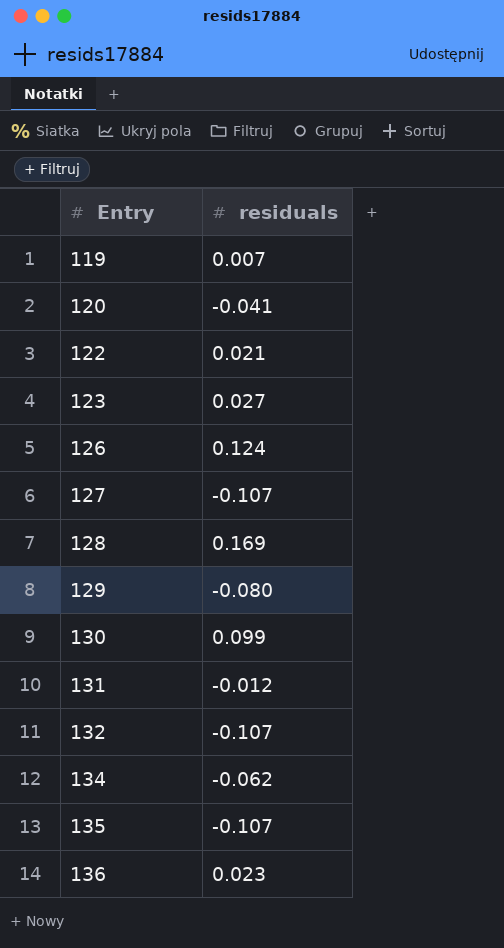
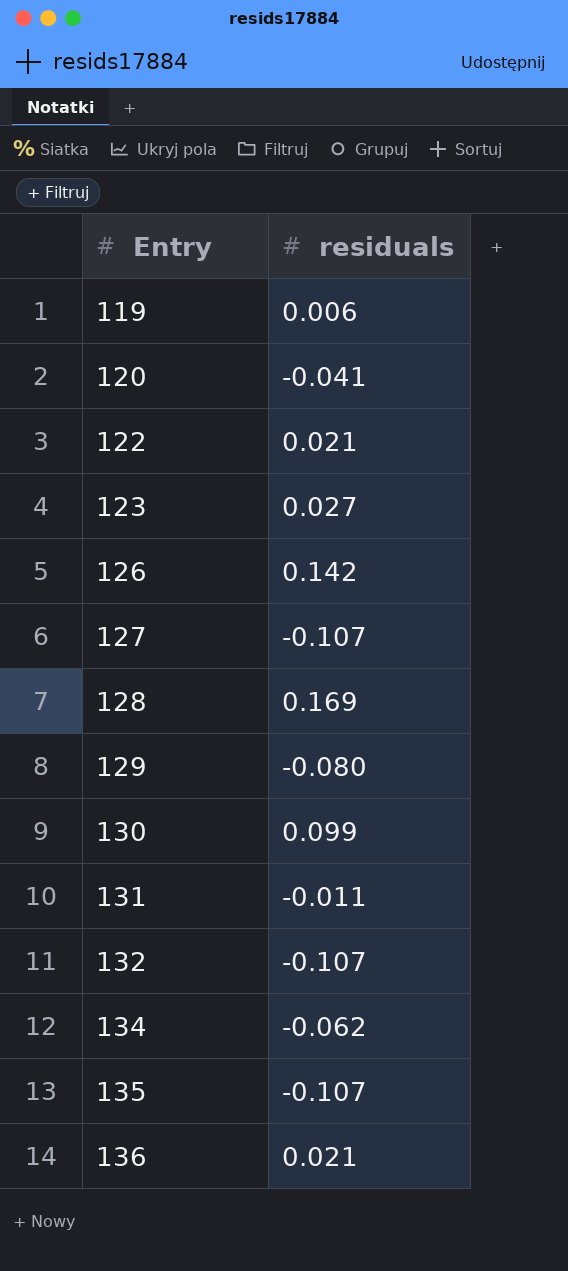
119 | residuals: 0.007 -> 0.006
126 | residuals: 0.124 -> 0.142
131 | residuals: -0.012 -> -0.011
136 | residuals: 0.023 -> 0.021

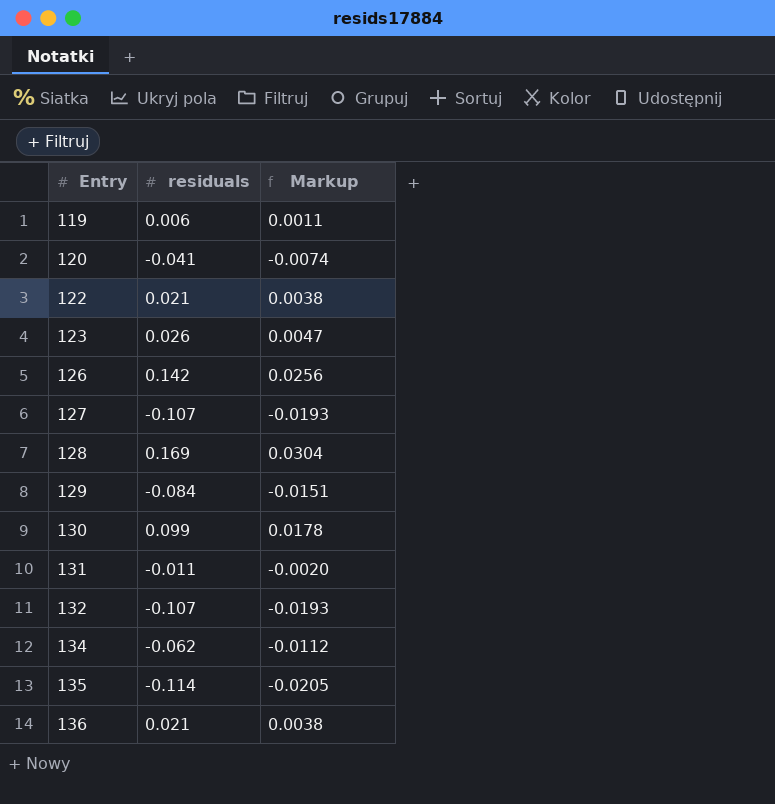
column Markup | formula: none -> [residuals] * 0.18
123 | residuals: 0.027 -> 0.026
129 | residuals: -0.080 -> -0.084
135 | residuals: -0.107 -> -0.114

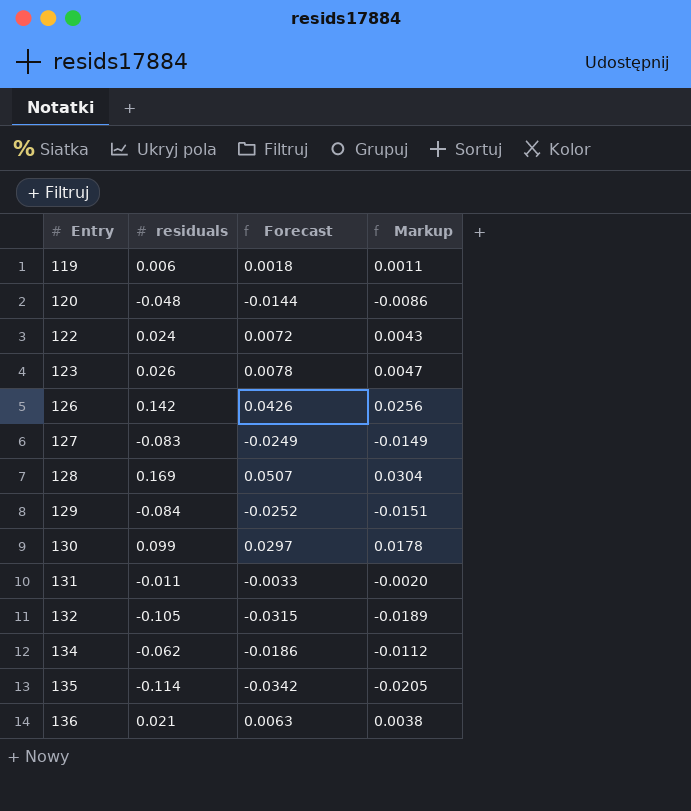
column Forecast | formula: none -> [residuals] * 0.3
120 | residuals: -0.041 -> -0.048
120 | Markup: -0.0074 -> -0.0086
122 | residuals: 0.021 -> 0.024
122 | Markup: 0.0038 -> 0.0043
127 | residuals: -0.107 -> -0.083
127 | Markup: -0.0193 -> -0.0149
132 | residuals: -0.107 -> -0.105
132 | Markup: -0.0193 -> -0.0189

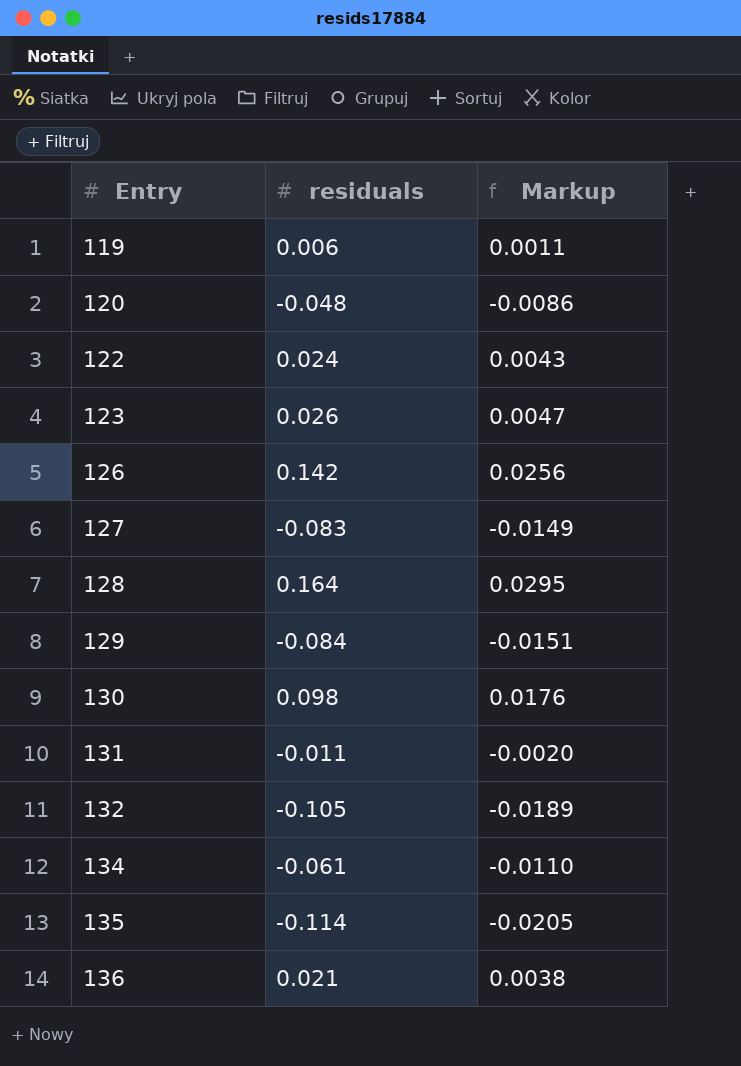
column Forecast | formula: [residuals] * 0.3 -> none
128 | residuals: 0.169 -> 0.164
128 | Markup: 0.0304 -> 0.0295
130 | residuals: 0.099 -> 0.098
130 | Markup: 0.0178 -> 0.0176
134 | residuals: -0.062 -> -0.061
134 | Markup: -0.0112 -> -0.0110

